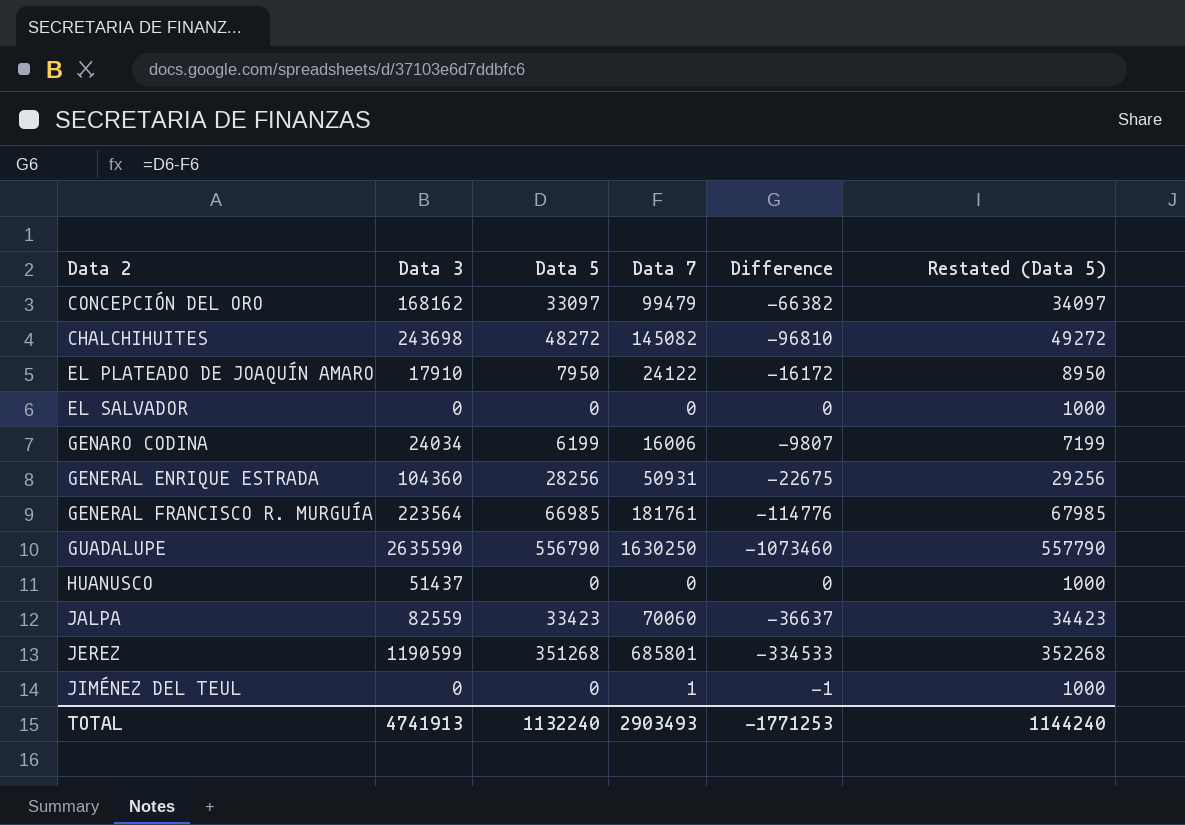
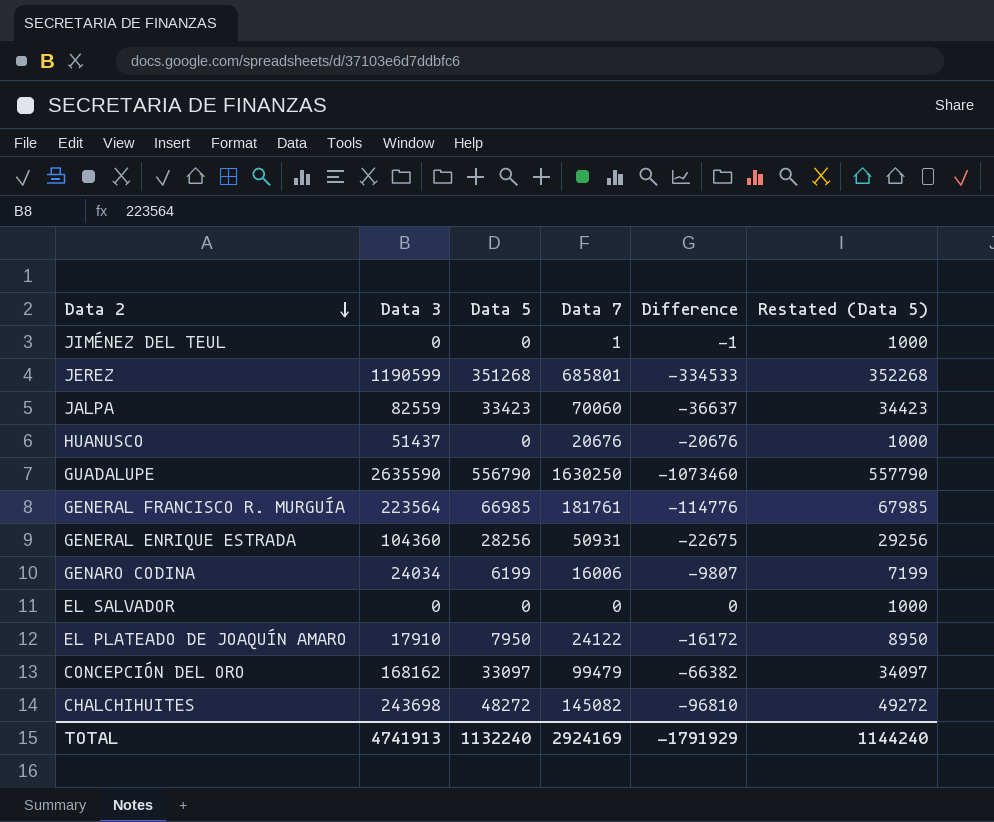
row order: none -> Data 2 descending
HUANUSCO | Data 7: 0 -> 20676
HUANUSCO | Difference: 0 -> -20676
TOTAL | Data 7: 2903493 -> 2924169
TOTAL | Difference: -1771253 -> -1791929

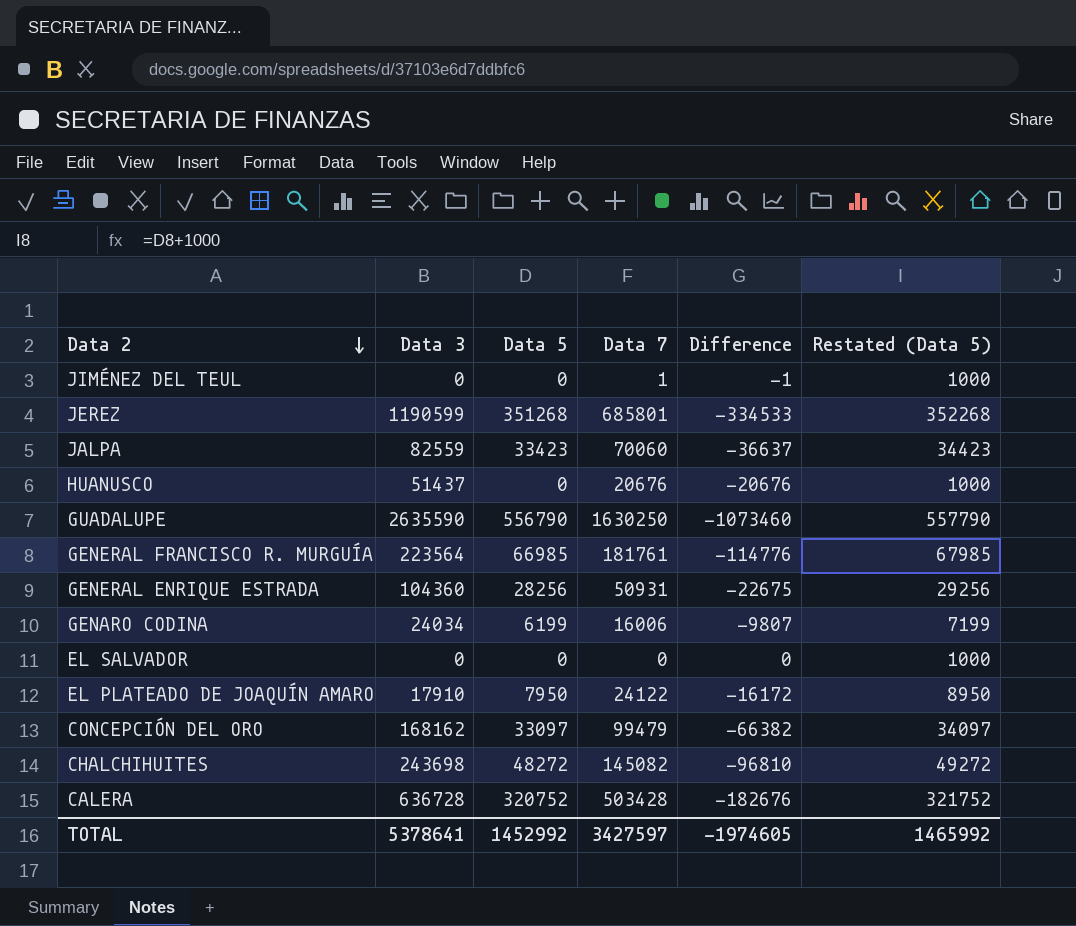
row CALERA: none -> 636728 | 320752 | 503428 | -182676 | 321752
TOTAL | Data 3: 4741913 -> 5378641
TOTAL | Data 5: 1132240 -> 1452992
TOTAL | Data 7: 2924169 -> 3427597
TOTAL | Difference: -1791929 -> -1974605
TOTAL | Restated (Data 5): 1144240 -> 1465992

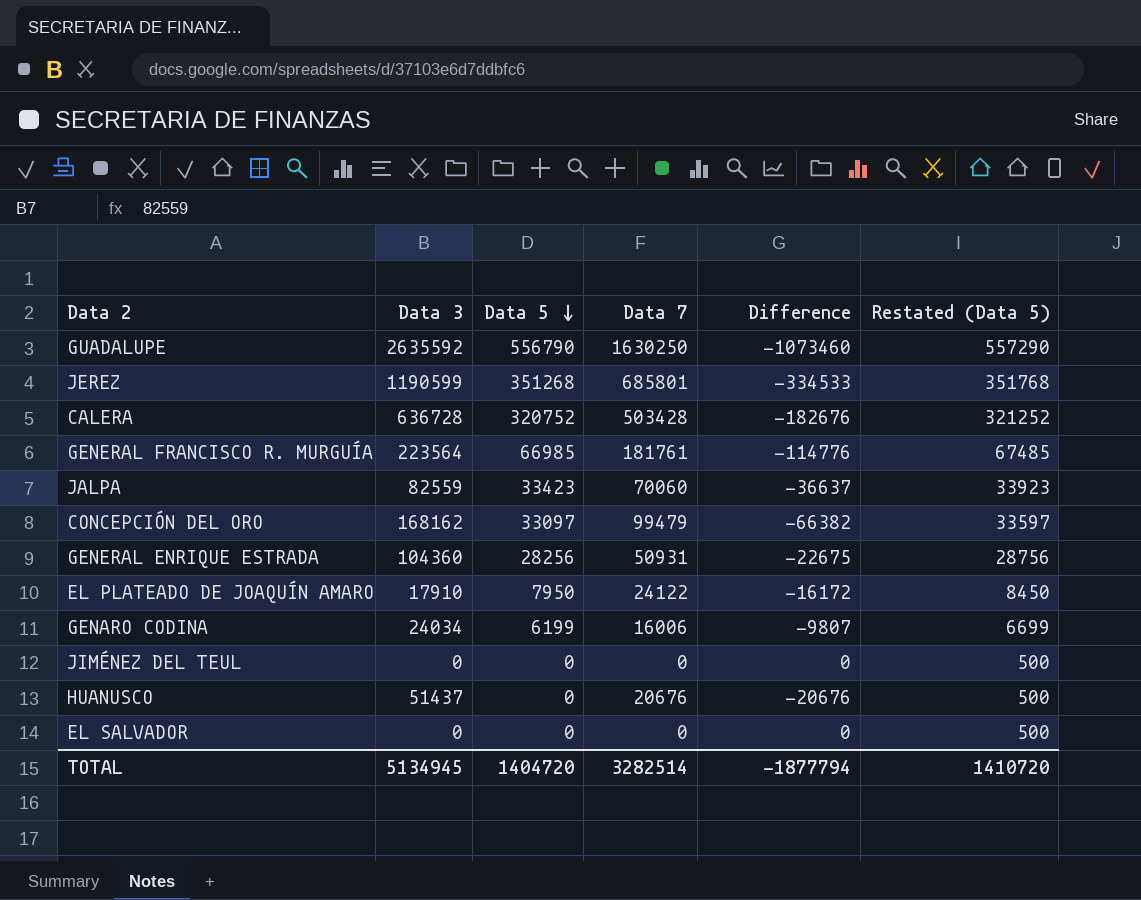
row order: Data 2 descending -> Data 5 descending
column Restated (Data 5) | formula: [Data 5] + 1000 -> [Data 5] + 500
row CHALCHIHUITES: 243698 | 48272 | 145082 | -96810 | 49272 -> none
GUADALUPE | Data 3: 2635590 -> 2635592
JIMÉNEZ DEL TEUL | Data 7: 1 -> 0
JIMÉNEZ DEL TEUL | Difference: -1 -> 0
TOTAL | Data 3: 5378641 -> 5134945
TOTAL | Data 5: 1452992 -> 1404720
TOTAL | Data 7: 3427597 -> 3282514
TOTAL | Difference: -1974605 -> -1877794
TOTAL | Restated (Data 5): 1465992 -> 1410720

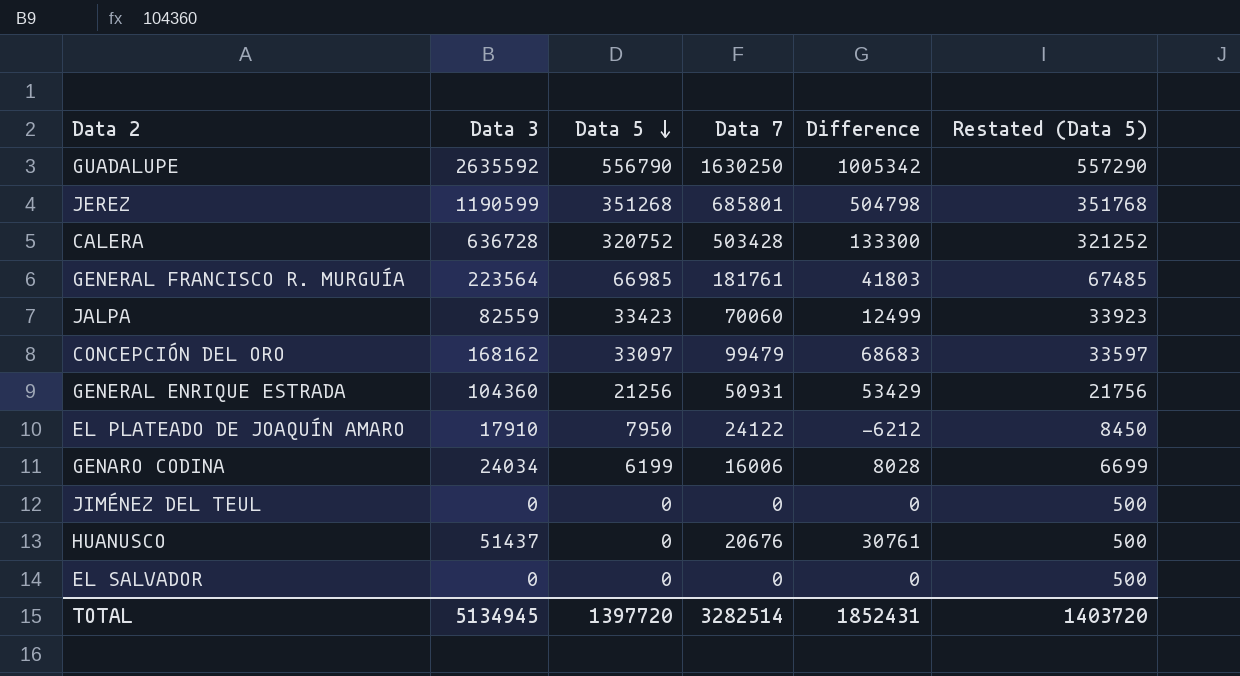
column Difference | formula: [Data 5] - [Data 7] -> [Data 3] - [Data 7]
GENERAL ENRIQUE ESTRADA | Data 5: 28256 -> 21256
GENERAL ENRIQUE ESTRADA | Restated (Data 5): 28756 -> 21756
TOTAL | Data 5: 1404720 -> 1397720
TOTAL | Difference: -1877794 -> 1852431
TOTAL | Restated (Data 5): 1410720 -> 1403720

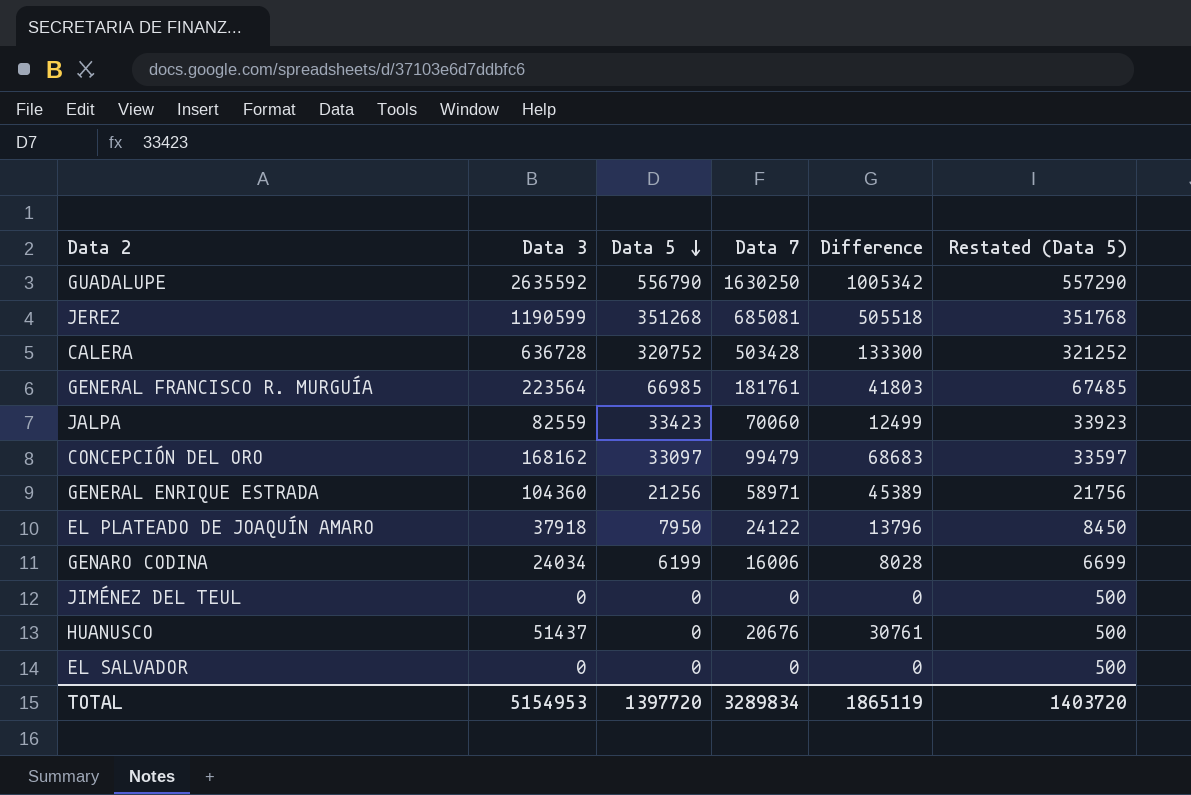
JEREZ | Data 7: 685801 -> 685081
JEREZ | Difference: 504798 -> 505518
GENERAL ENRIQUE ESTRADA | Data 7: 50931 -> 58971
GENERAL ENRIQUE ESTRADA | Difference: 53429 -> 45389
EL PLATEADO DE JOAQUÍN AMARO | Data 3: 17910 -> 37918
EL PLATEADO DE JOAQUÍN AMARO | Difference: -6212 -> 13796
TOTAL | Data 3: 5134945 -> 5154953
TOTAL | Data 7: 3282514 -> 3289834
TOTAL | Difference: 1852431 -> 1865119

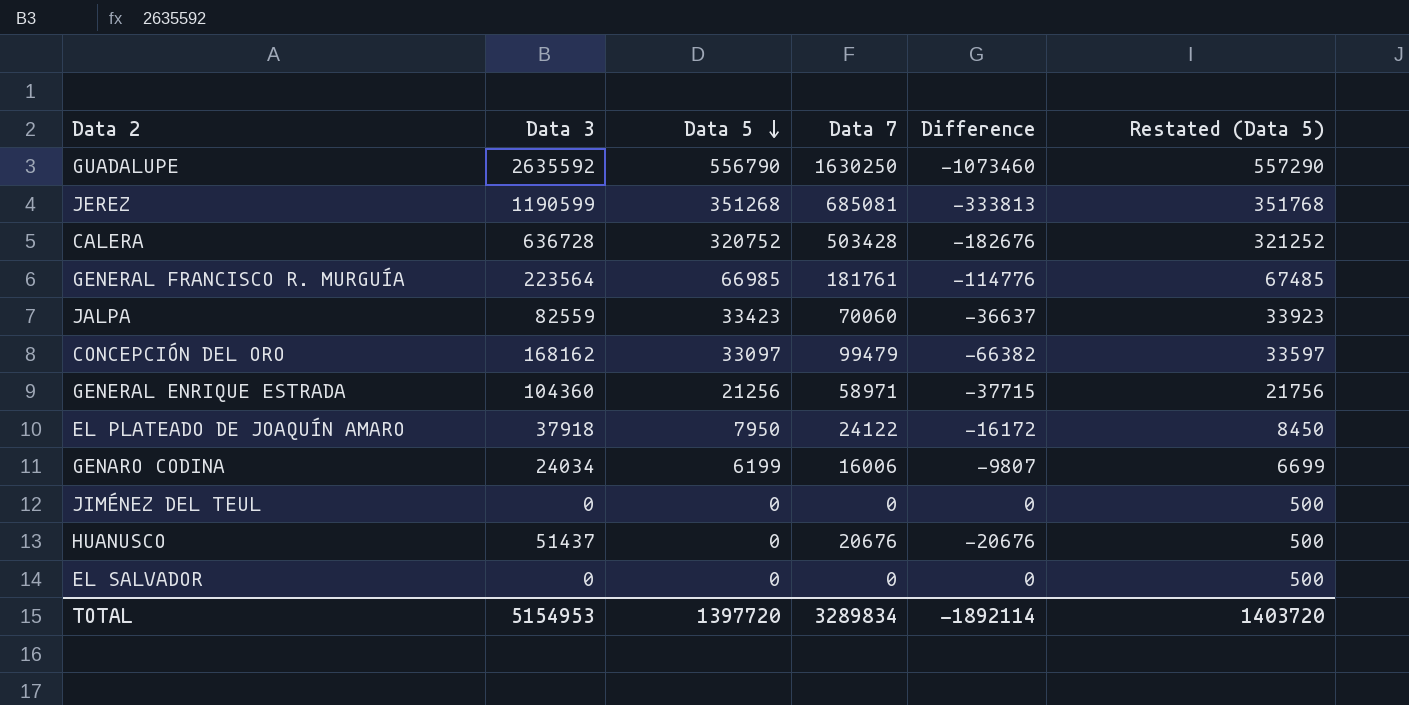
column Difference | formula: [Data 3] - [Data 7] -> [Data 5] - [Data 7]
TOTAL | Difference: 1865119 -> -1892114

